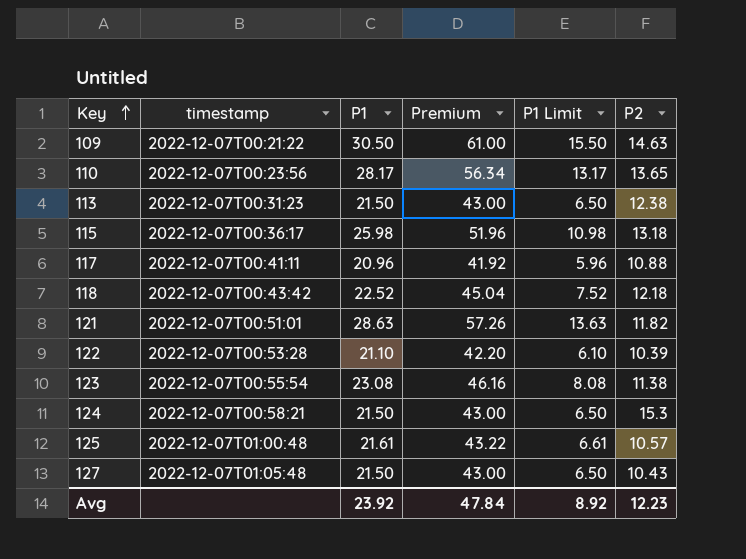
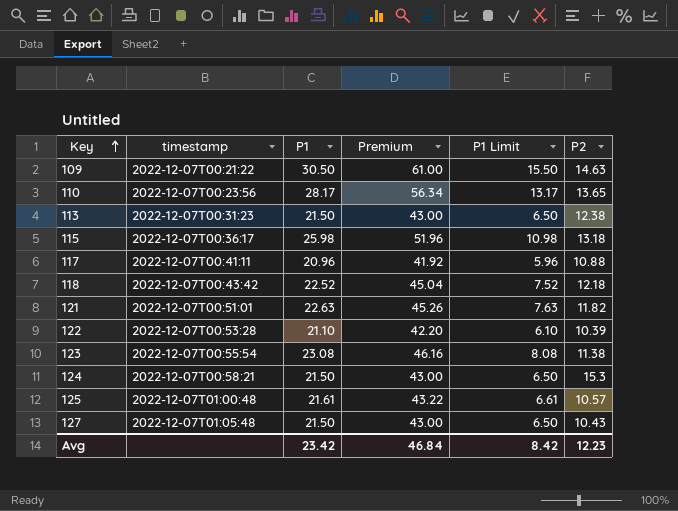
121 | P1: 28.63 -> 22.63
121 | Premium: 57.26 -> 45.26
121 | P1 Limit: 13.63 -> 7.63
Avg | P1: 23.92 -> 23.42
Avg | Premium: 47.84 -> 46.84
Avg | P1 Limit: 8.92 -> 8.42

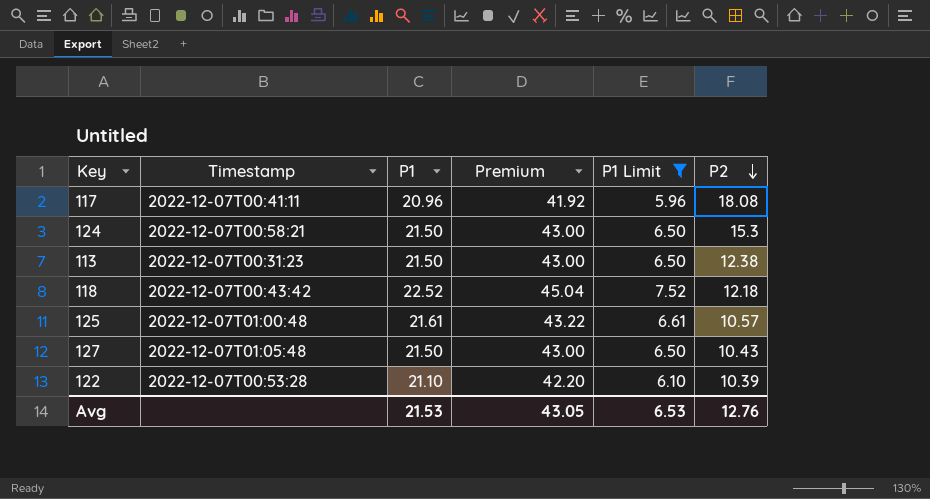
filter: none -> P1 Limit <= 7.52
row order: Key ascending -> P2 descending
column name: timestamp -> Timestamp
117 | P2: 10.88 -> 18.08
Avg | P1: 23.42 -> 21.53
Avg | Premium: 46.84 -> 43.05
Avg | P1 Limit: 8.42 -> 6.53
Avg | P2: 12.23 -> 12.76

